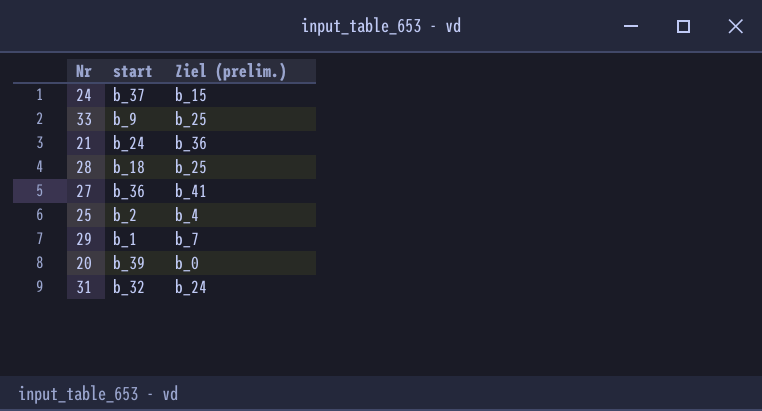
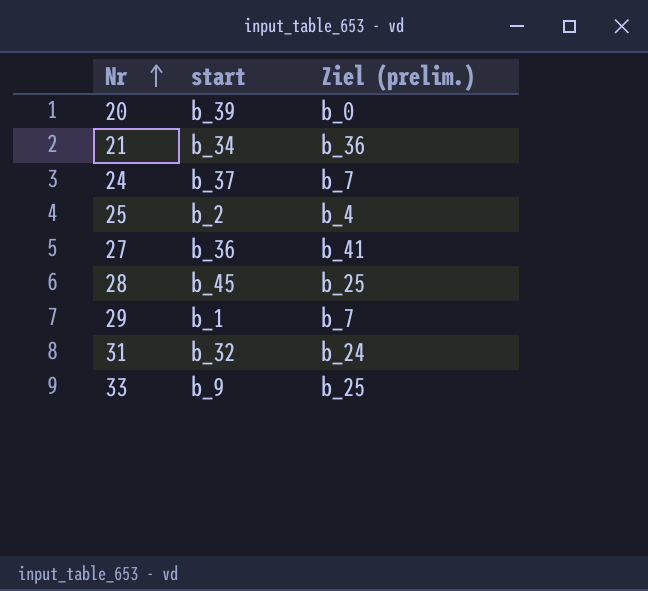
row order: none -> Nr ascending
21 | start: b_24 -> b_34
24 | Ziel (prelim.): b_15 -> b_7
28 | start: b_18 -> b_45

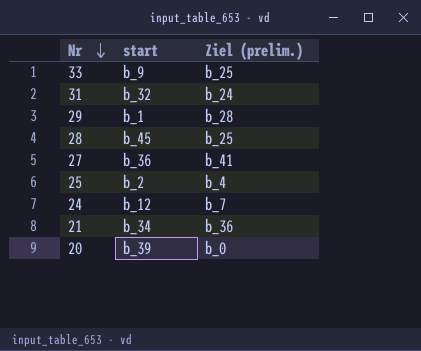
row order: Nr ascending -> Nr descending
29 | Ziel (prelim.): b_7 -> b_28
24 | start: b_37 -> b_12

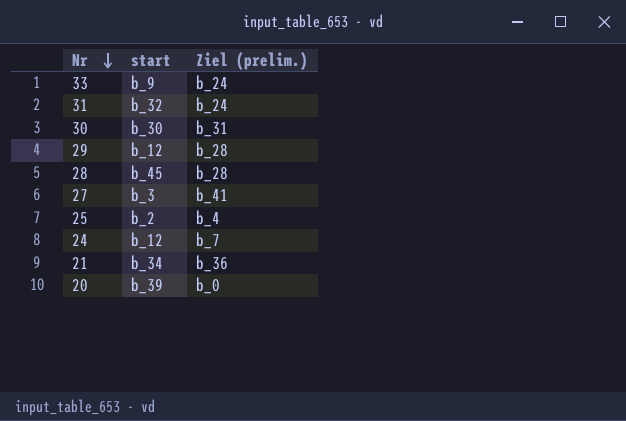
33 | Ziel (prelim.): b_25 -> b_24
row 30: none -> b_30 | b_31
29 | start: b_1 -> b_12
28 | Ziel (prelim.): b_25 -> b_28
27 | start: b_36 -> b_3

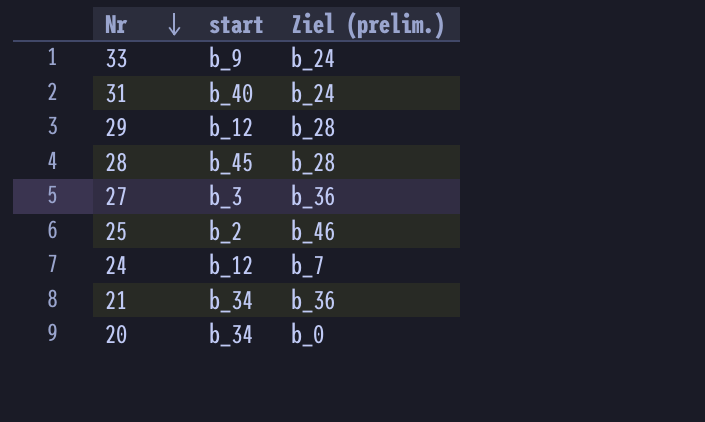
row 30: b_30 | b_31 -> none
31 | start: b_32 -> b_40
27 | Ziel (prelim.): b_41 -> b_36
25 | Ziel (prelim.): b_4 -> b_46
20 | start: b_39 -> b_34

